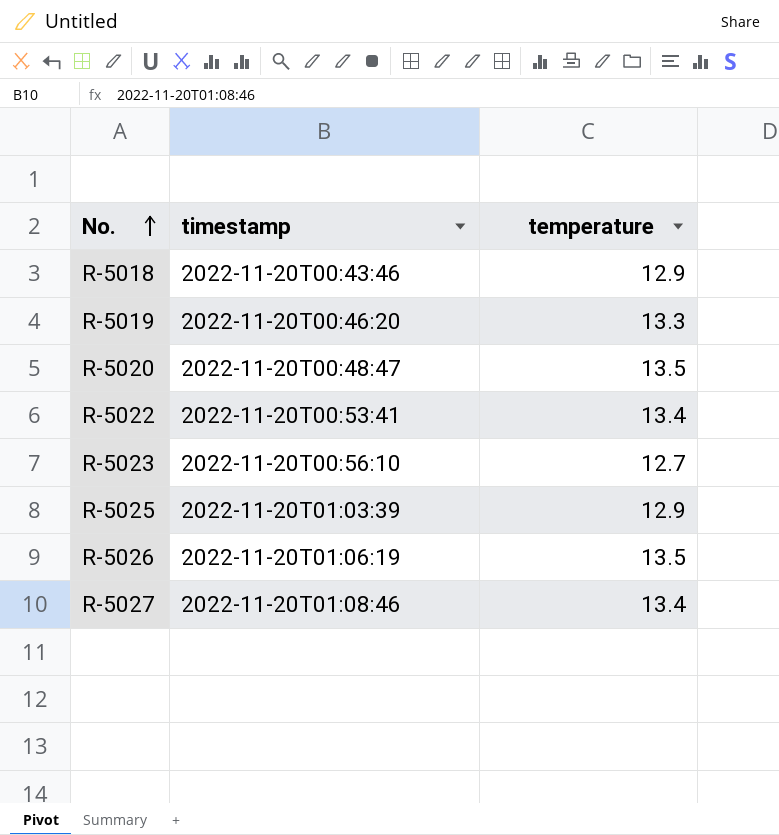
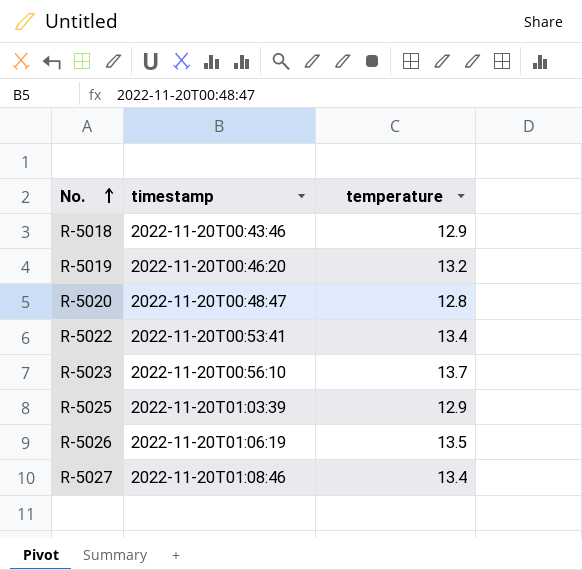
R-5019 | temperature: 13.3 -> 13.2
R-5020 | temperature: 13.5 -> 12.8
R-5023 | temperature: 12.7 -> 13.7

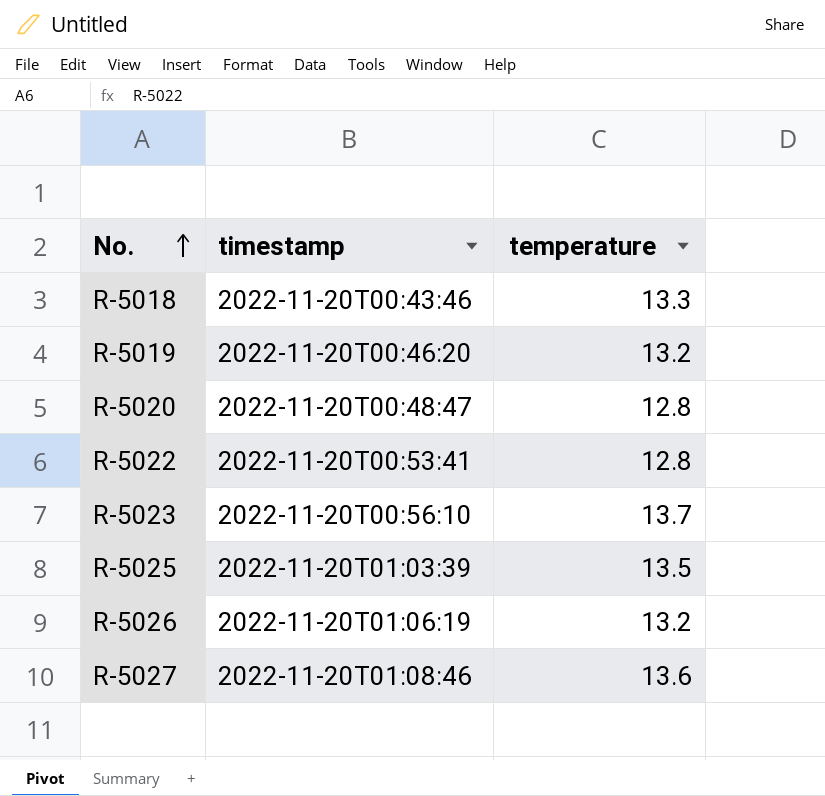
R-5018 | temperature: 12.9 -> 13.3
R-5022 | temperature: 13.4 -> 12.8
R-5025 | temperature: 12.9 -> 13.5
R-5026 | temperature: 13.5 -> 13.2
R-5027 | temperature: 13.4 -> 13.6

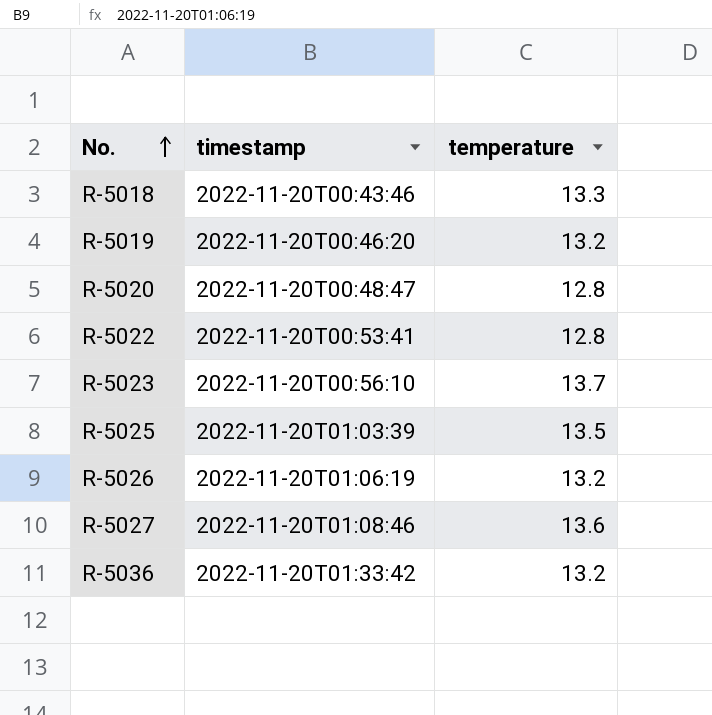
row R-5036: none -> 2022-11-20T01:33:42 | 13.2

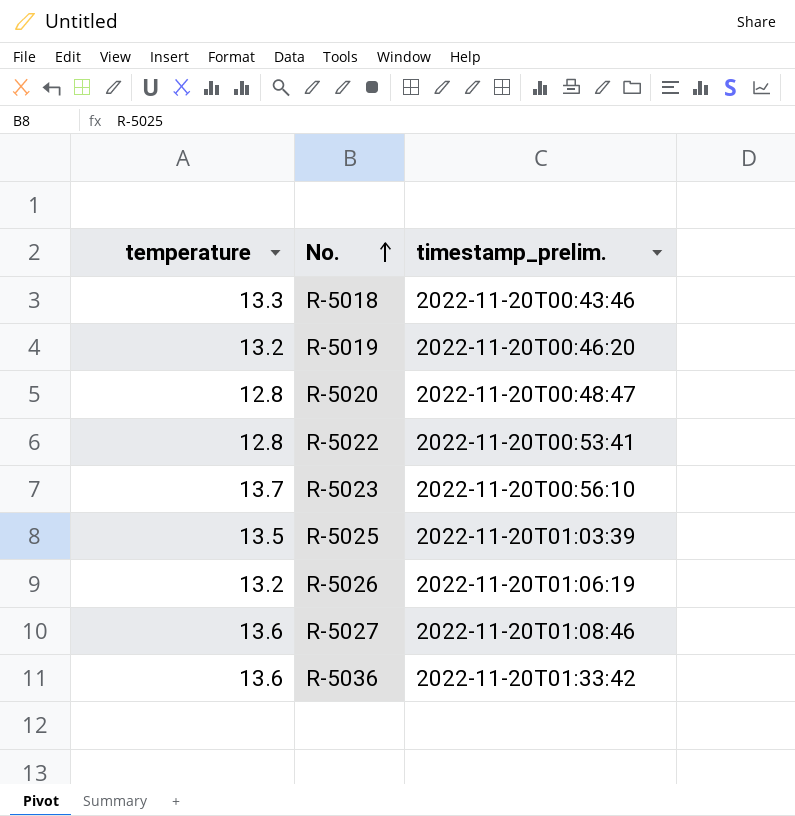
column temperature | position: 3 -> 1
column name: timestamp -> timestamp_prelim.
R-5036 | temperature: 13.2 -> 13.6

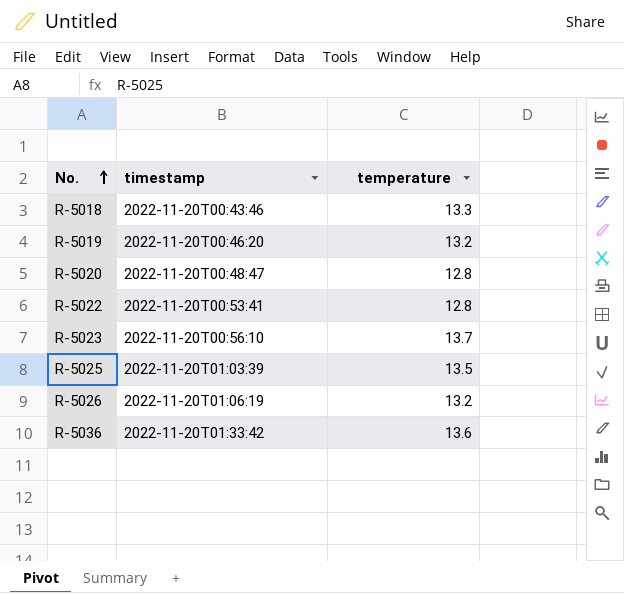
column name: timestamp_prelim. -> timestamp
column temperature | position: 1 -> 3
row R-5027: 13.6 | 2022-11-20T01:08:46 -> none

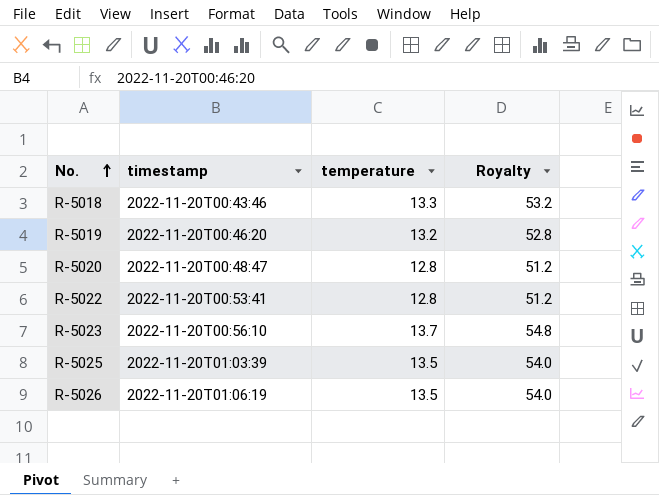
column Royalty | formula: none -> [temperature] * 4
row R-5036: 2022-11-20T01:33:42 | 13.6 -> none
R-5026 | temperature: 13.2 -> 13.5

